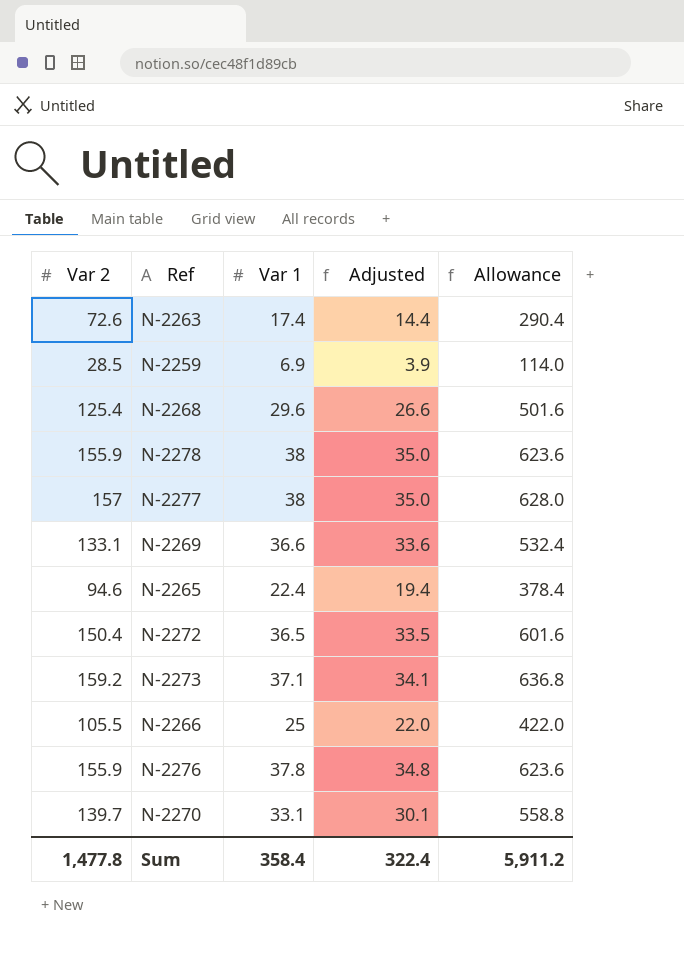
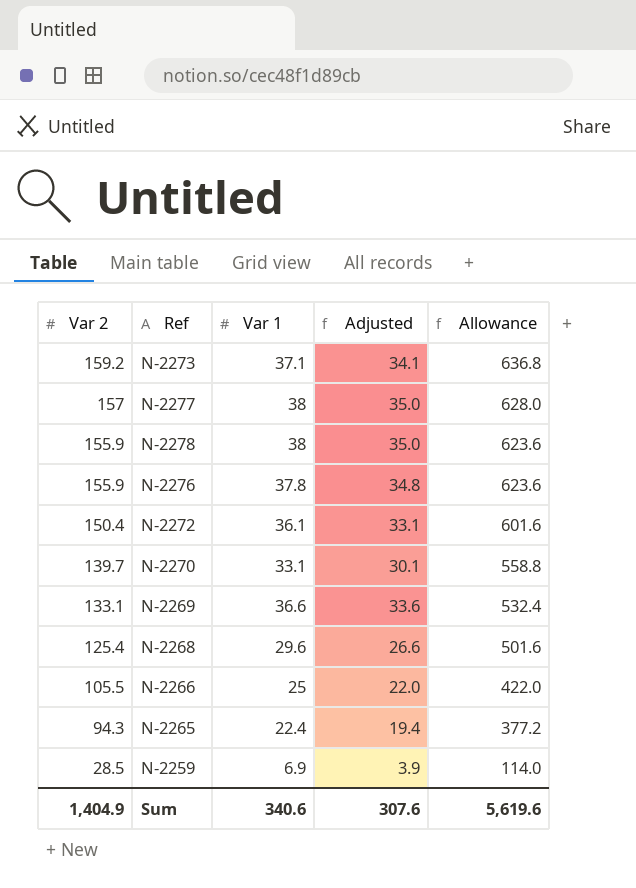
row order: none -> Var 2 descending
row N-2263: 72.6 | 17.4 | 14.4 | 290.4 -> none
N-2272 | Var 1: 36.5 -> 36.1
N-2272 | Adjusted: 33.5 -> 33.1
N-2265 | Var 2: 94.6 -> 94.3
N-2265 | Allowance: 378.4 -> 377.2
Sum | Var 2: 1,477.8 -> 1,404.9
Sum | Var 1: 358.4 -> 340.6
Sum | Adjusted: 322.4 -> 307.6
Sum | Allowance: 5,911.2 -> 5,619.6

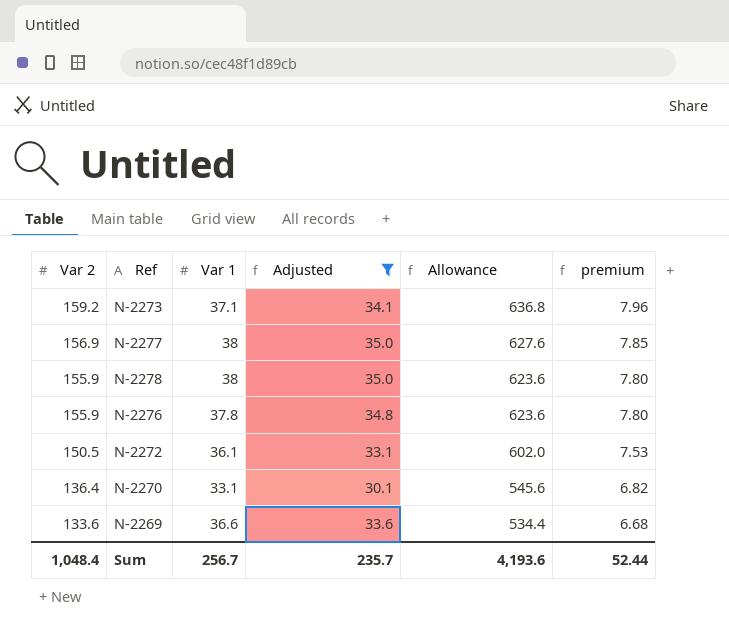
filter: none -> Adjusted >= 30.1
column premium | formula: none -> [Var 2] * 0.05
N-2277 | Var 2: 157 -> 156.9
N-2277 | Allowance: 628.0 -> 627.6
N-2272 | Var 2: 150.4 -> 150.5
N-2272 | Allowance: 601.6 -> 602.0
N-2270 | Var 2: 139.7 -> 136.4
N-2270 | Allowance: 558.8 -> 545.6
N-2269 | Var 2: 133.1 -> 133.6
N-2269 | Allowance: 532.4 -> 534.4
Sum | Var 2: 1,404.9 -> 1,048.4
Sum | Var 1: 340.6 -> 256.7
Sum | Adjusted: 307.6 -> 235.7
Sum | Allowance: 5,619.6 -> 4,193.6

